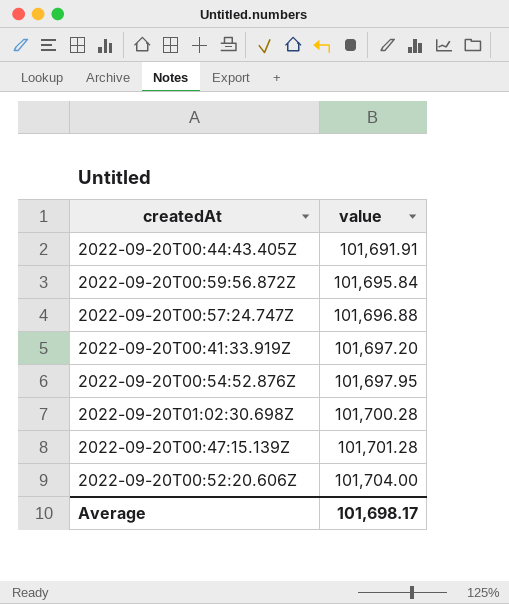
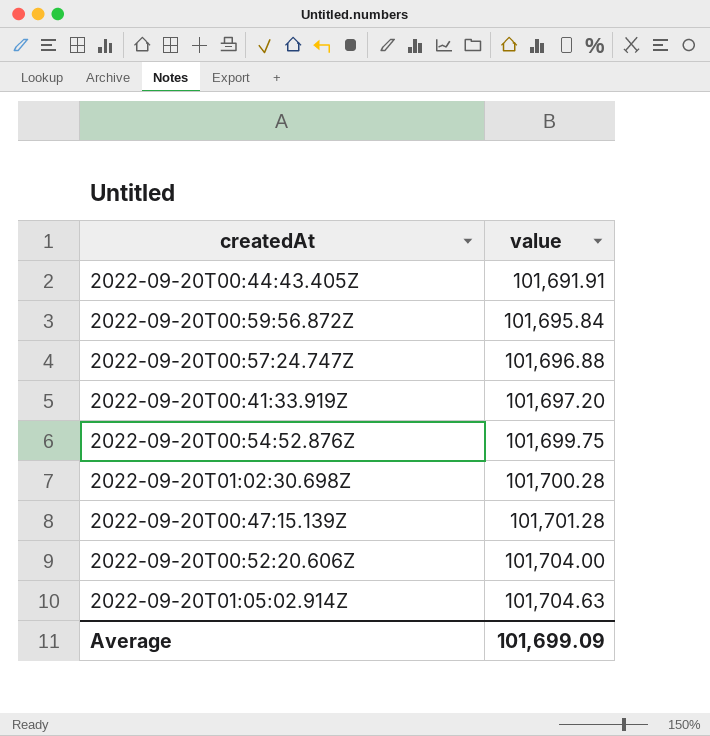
2022-09-20T00:54:52.876Z | value: 101,697.95 -> 101,699.75
row 2022-09-20T01:05:02.914Z: none -> 101,704.63
Average | value: 101,698.17 -> 101,699.09

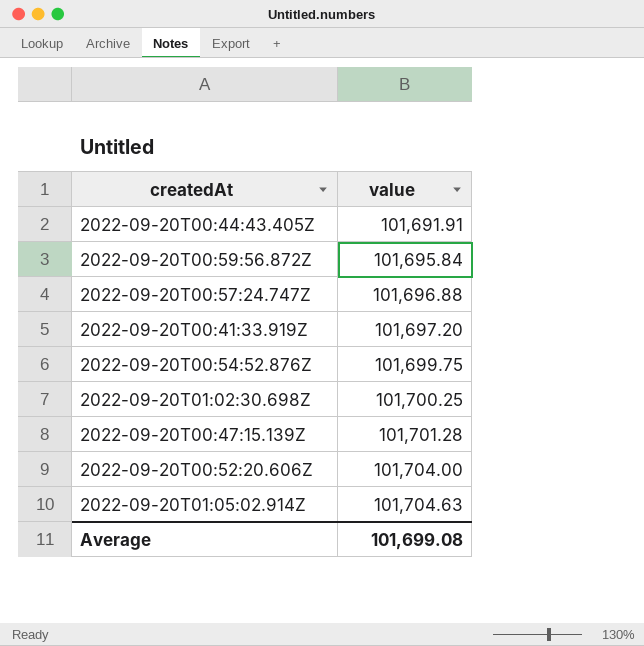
2022-09-20T01:02:30.698Z | value: 101,700.28 -> 101,700.25
Average | value: 101,699.09 -> 101,699.08

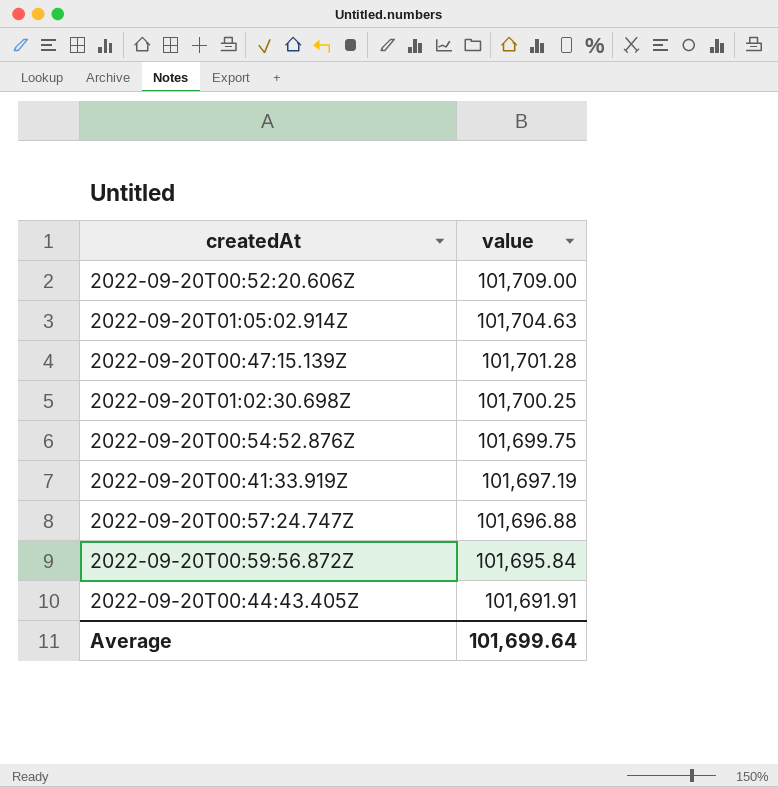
row order: value ascending -> value descending
2022-09-20T00:52:20.606Z | value: 101,704.00 -> 101,709.00
2022-09-20T00:41:33.919Z | value: 101,697.20 -> 101,697.19
Average | value: 101,699.08 -> 101,699.64

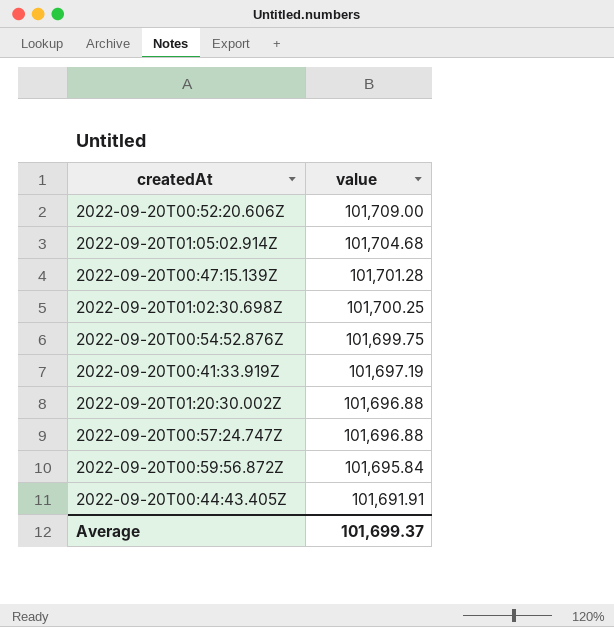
2022-09-20T01:05:02.914Z | value: 101,704.63 -> 101,704.68
row 2022-09-20T01:20:30.002Z: none -> 101,696.88
Average | value: 101,699.64 -> 101,699.37

